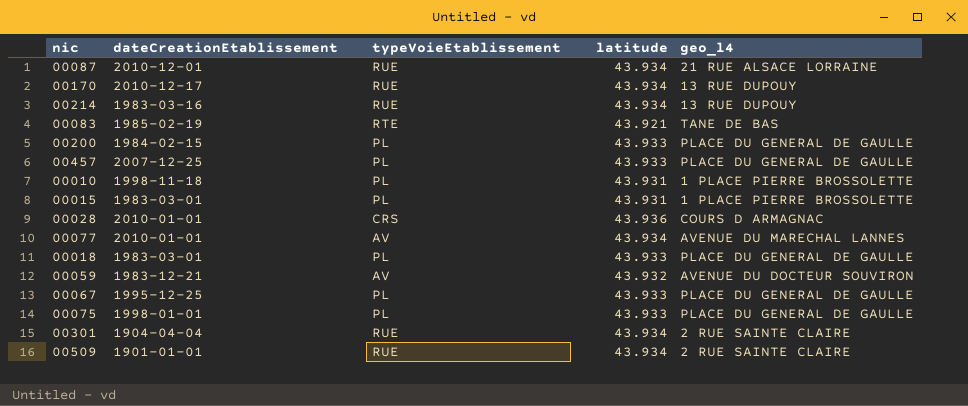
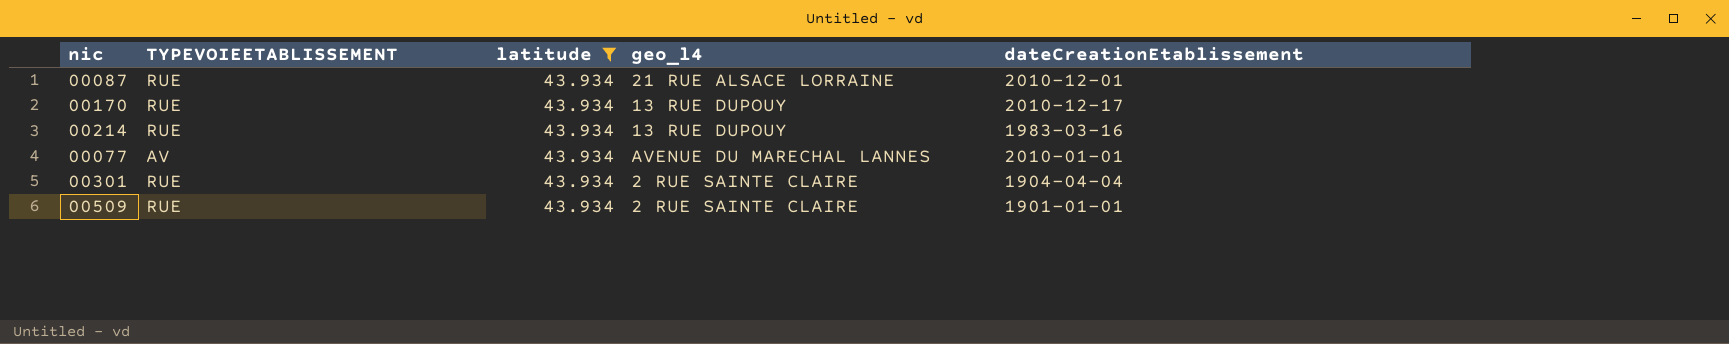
filter: none -> latitude = 43.934
column name: typeVoieEtablissement -> TYPEVOIEETABLISSEMENT
column dateCreationEtablissement | position: 2 -> 5

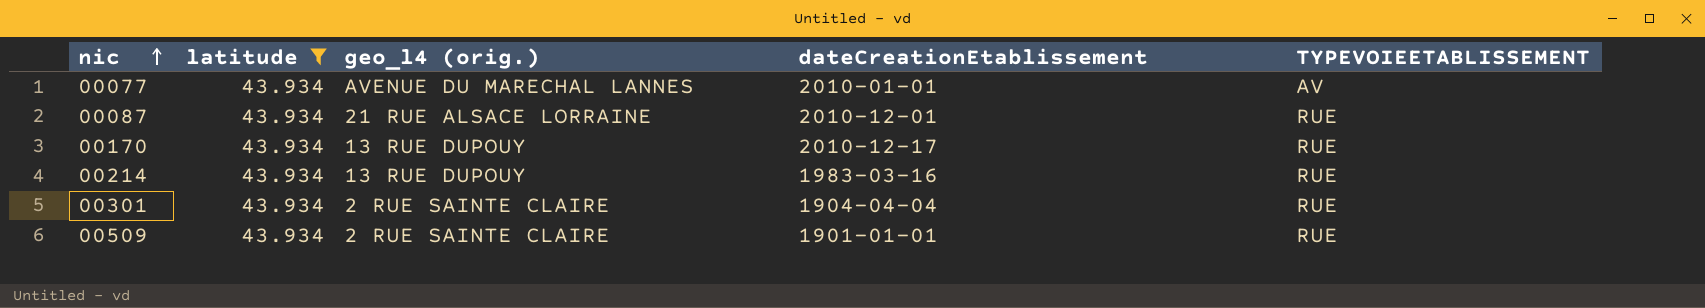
row order: none -> nic ascending
column name: geo_l4 -> geo_l4 (orig.)
column TYPEVOIEETABLISSEMENT | position: 2 -> 5

